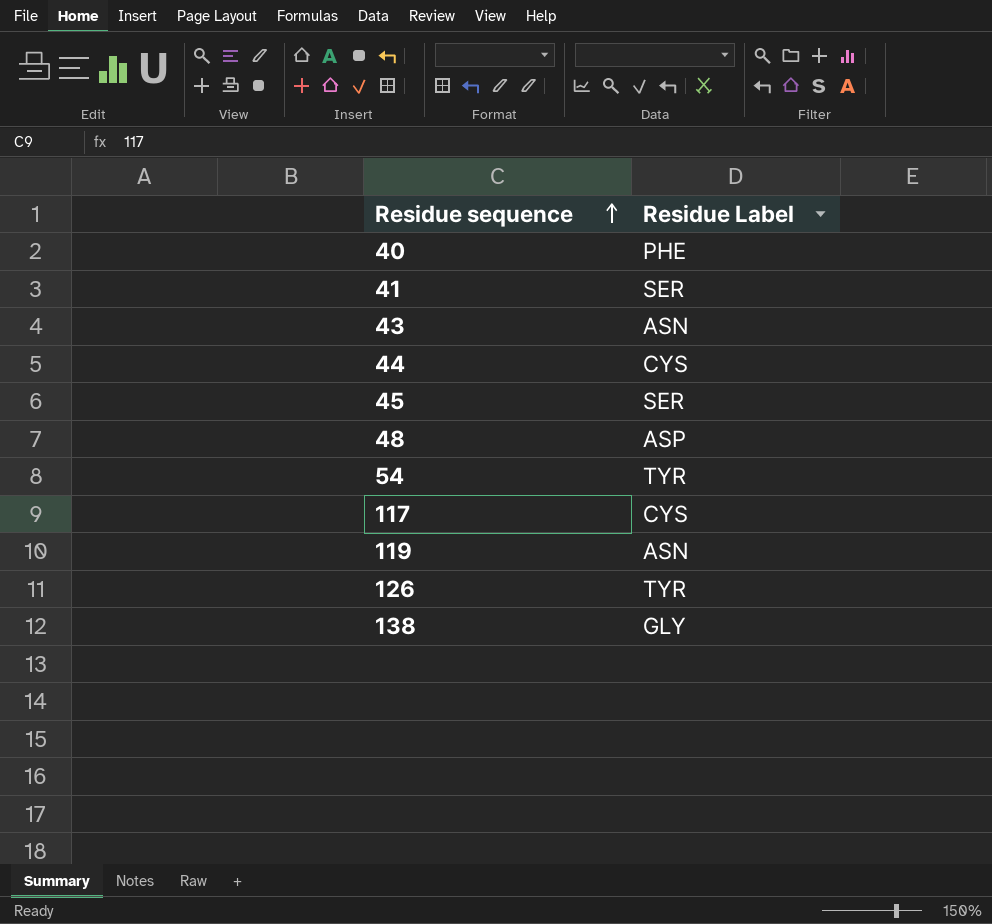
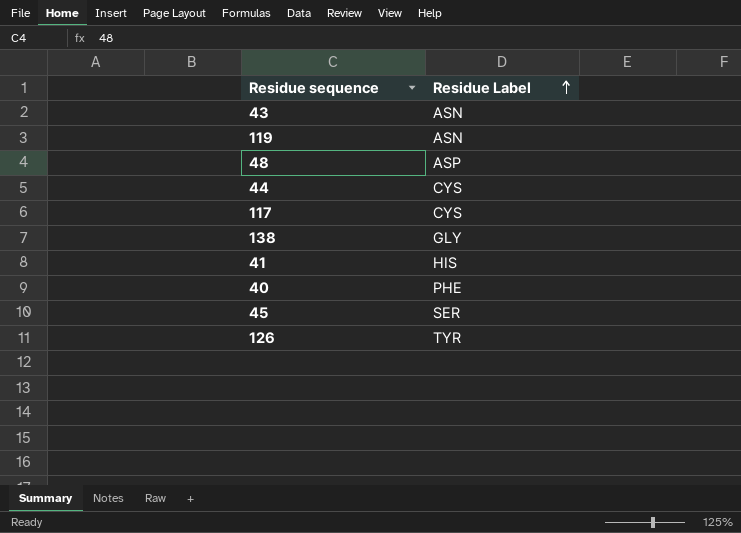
row order: Residue sequence ascending -> Residue Label ascending
row 54: TYR -> none
41 | Residue Label: SER -> HIS

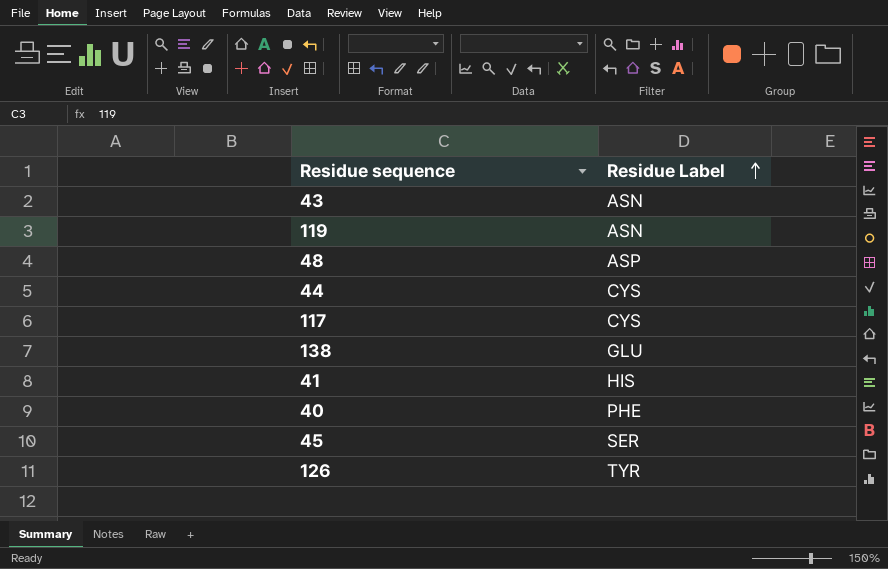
138 | Residue Label: GLY -> GLU

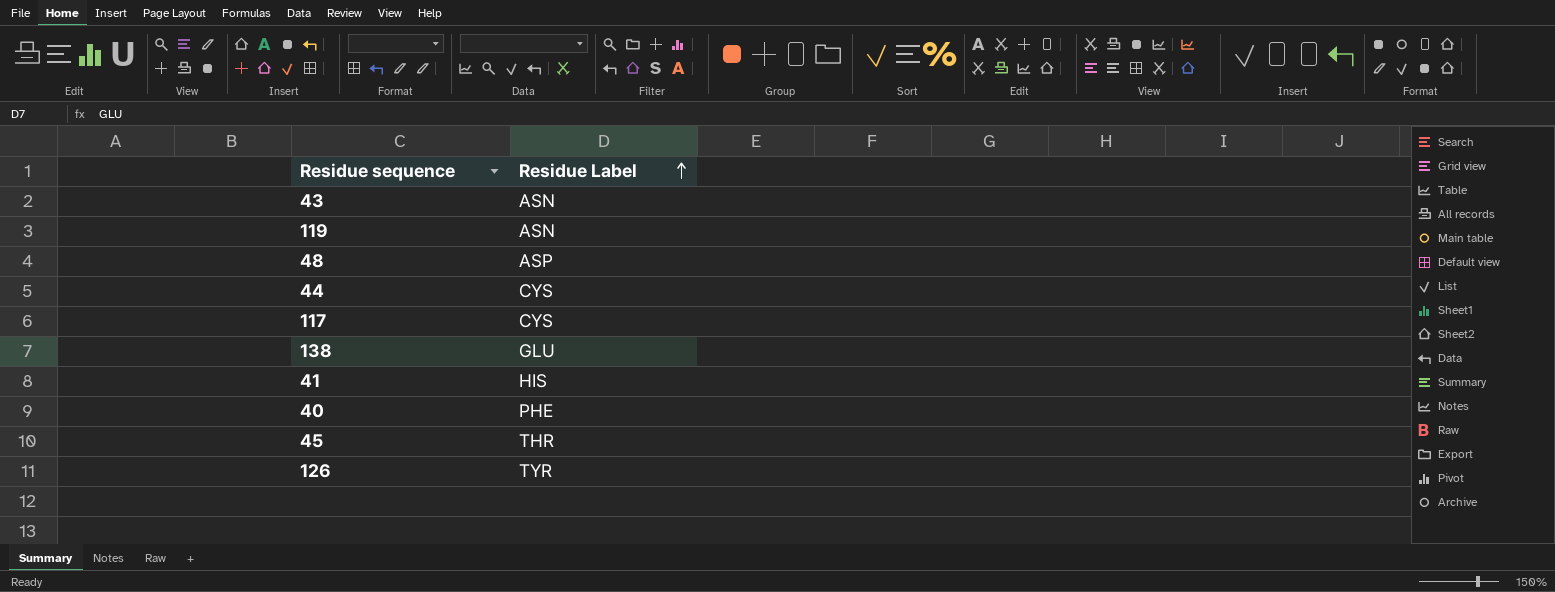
45 | Residue Label: SER -> THR

